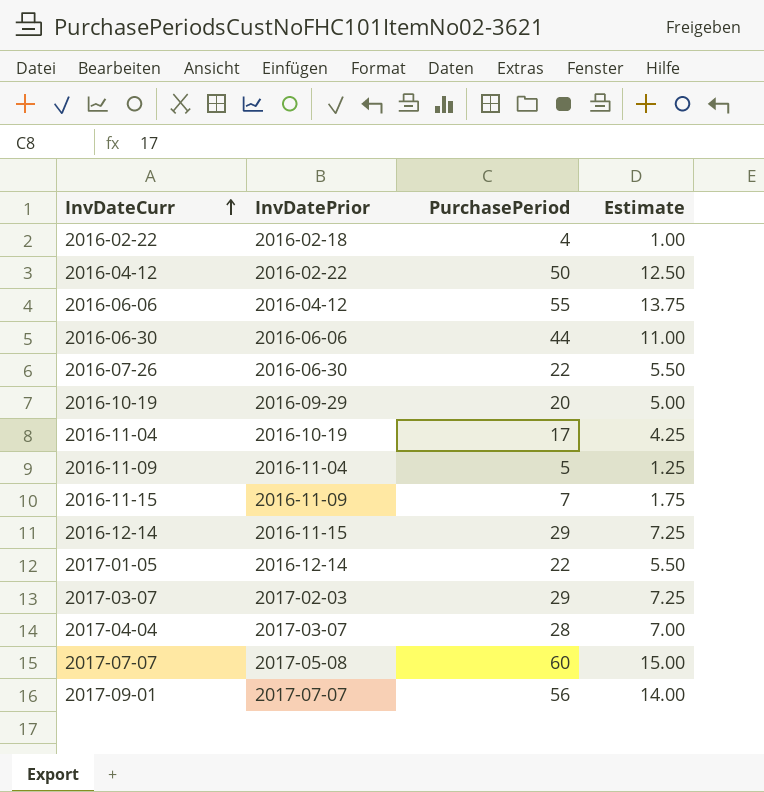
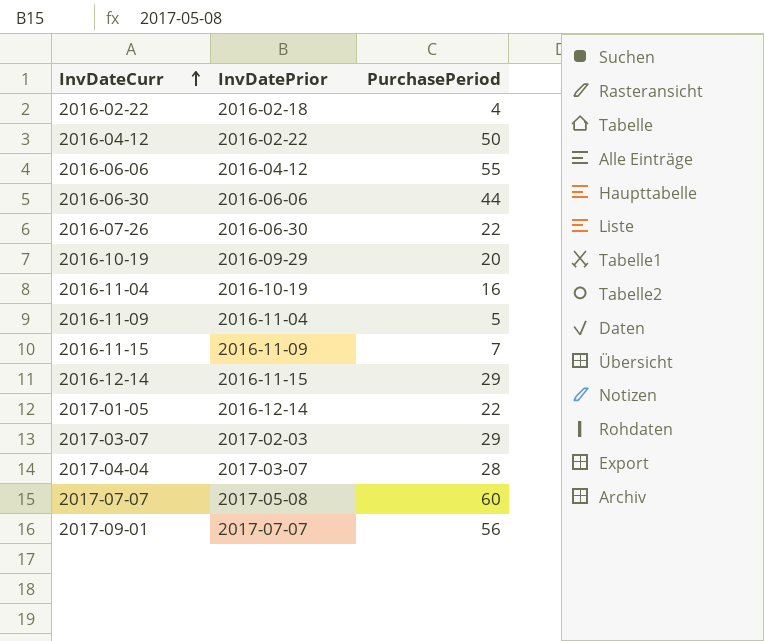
column Estimate | formula: [PurchasePeriod] * 0.25 -> none
2016-11-04 | PurchasePeriod: 17 -> 16

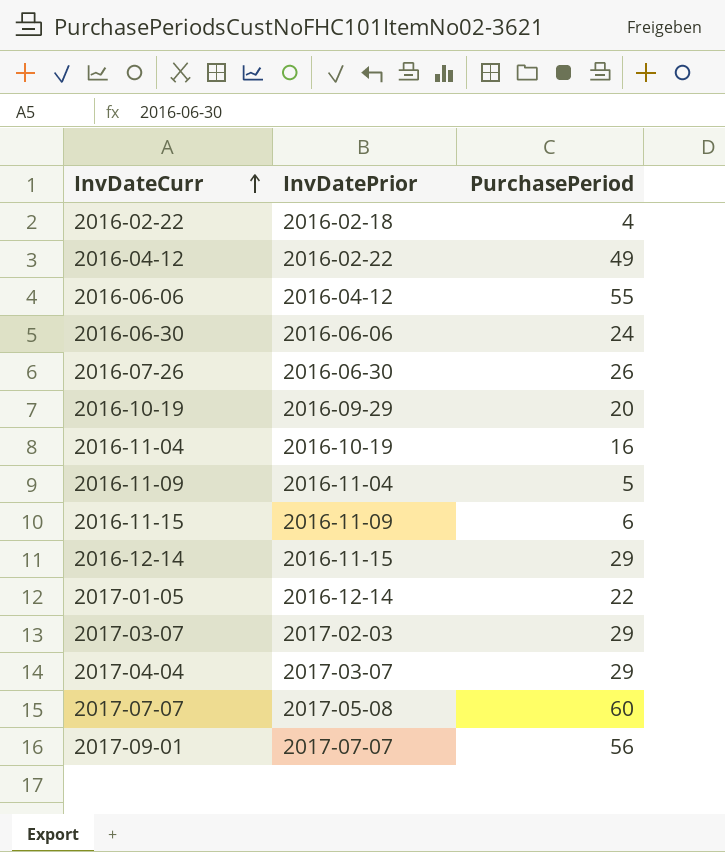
2016-04-12 | PurchasePeriod: 50 -> 49
2016-06-30 | PurchasePeriod: 44 -> 24
2016-07-26 | PurchasePeriod: 22 -> 26
2016-11-15 | PurchasePeriod: 7 -> 6
2017-04-04 | PurchasePeriod: 28 -> 29

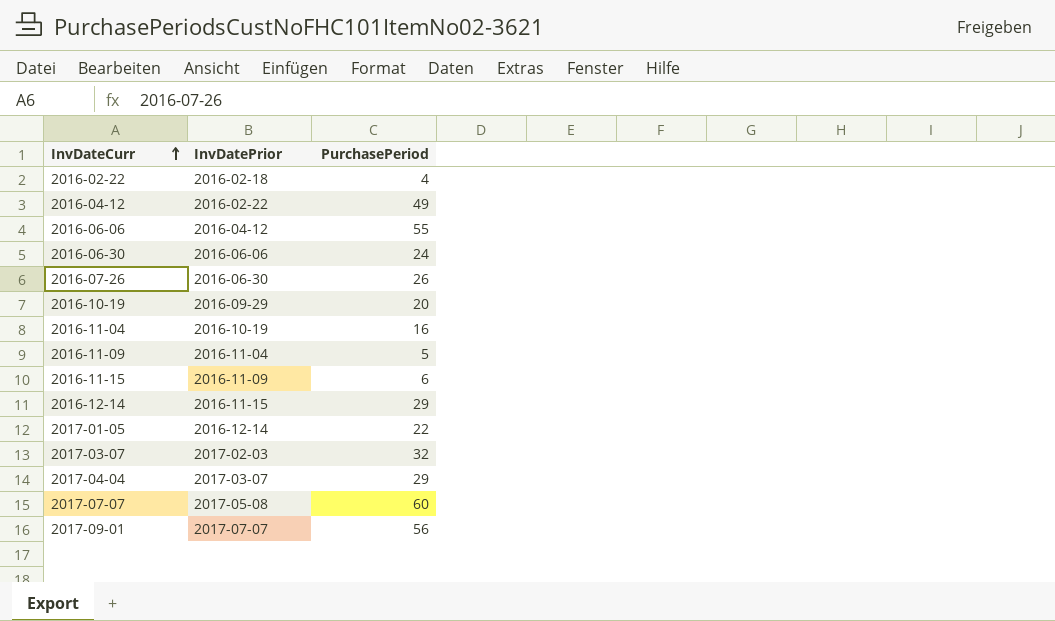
2017-03-07 | PurchasePeriod: 29 -> 32

